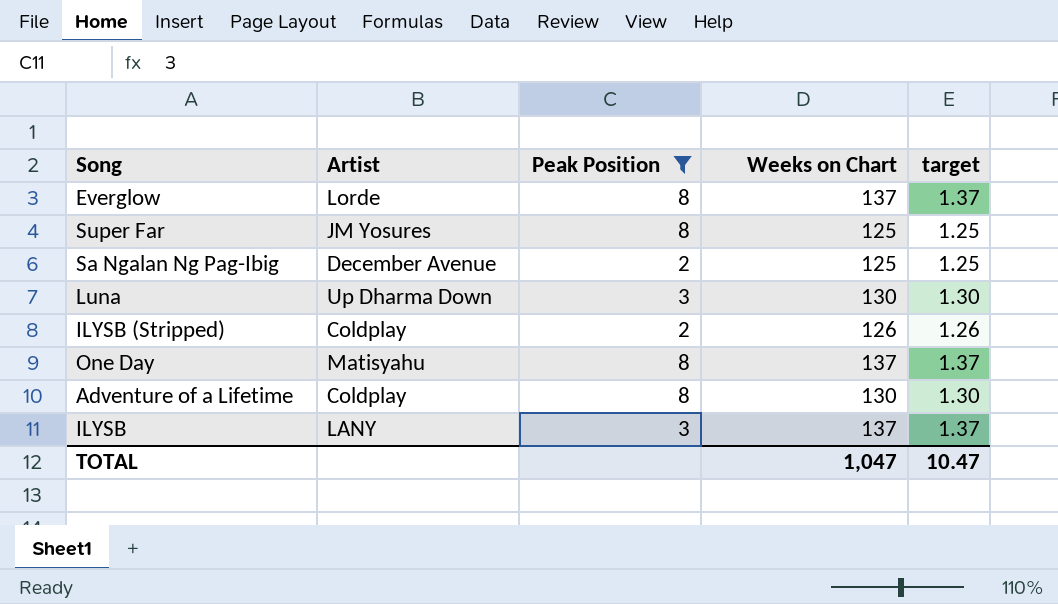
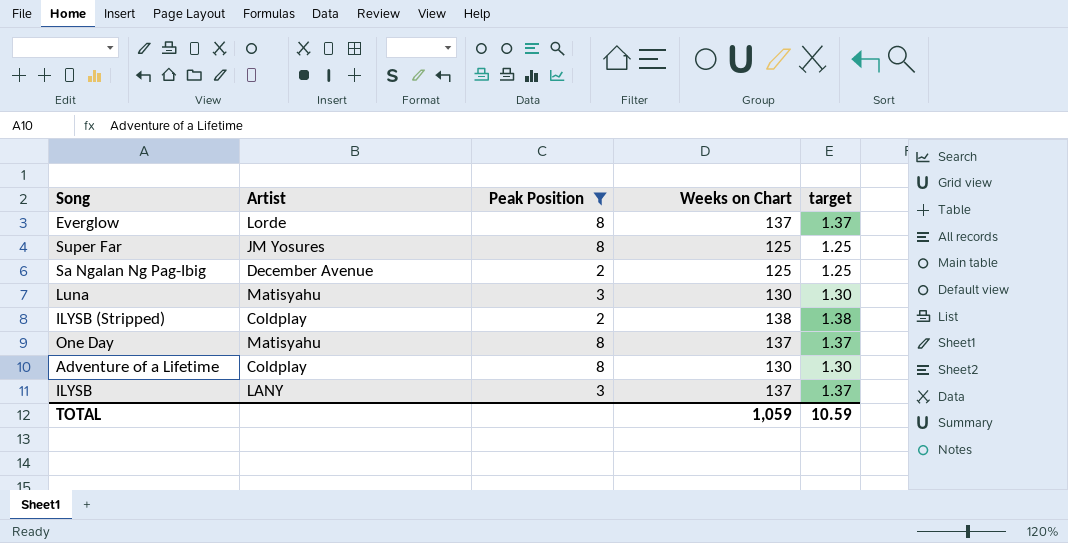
Luna | Artist: Up Dharma Down -> Matisyahu
ILYSB (Stripped) | Weeks on Chart: 126 -> 138
ILYSB (Stripped) | target: 1.26 -> 1.38
TOTAL | Weeks on Chart: 1,047 -> 1,059
TOTAL | target: 10.47 -> 10.59

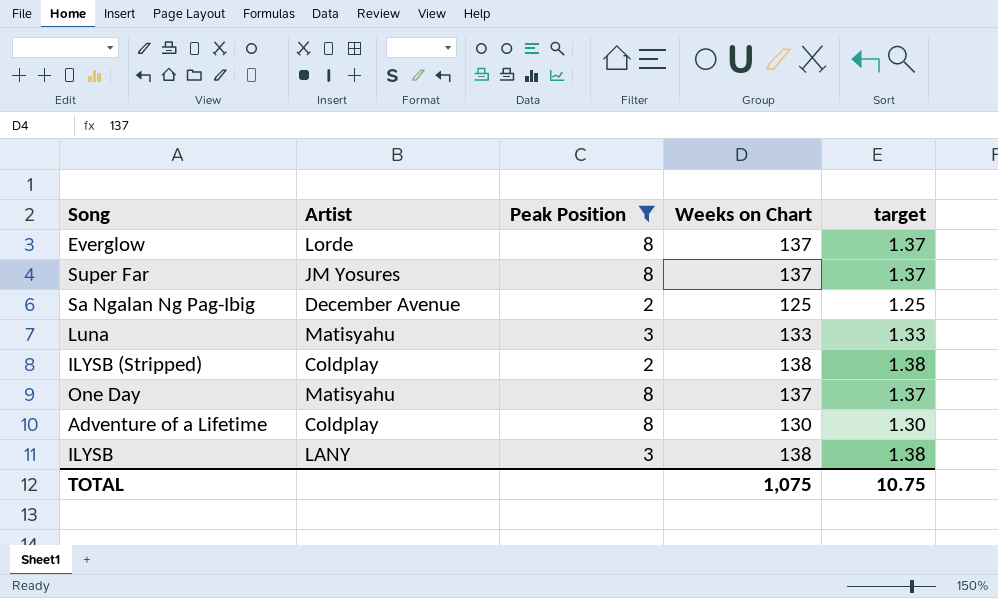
Super Far | Weeks on Chart: 125 -> 137
Super Far | target: 1.25 -> 1.37
Luna | Weeks on Chart: 130 -> 133
Luna | target: 1.30 -> 1.33
ILYSB | Weeks on Chart: 137 -> 138
ILYSB | target: 1.37 -> 1.38
TOTAL | Weeks on Chart: 1,059 -> 1,075
TOTAL | target: 10.59 -> 10.75

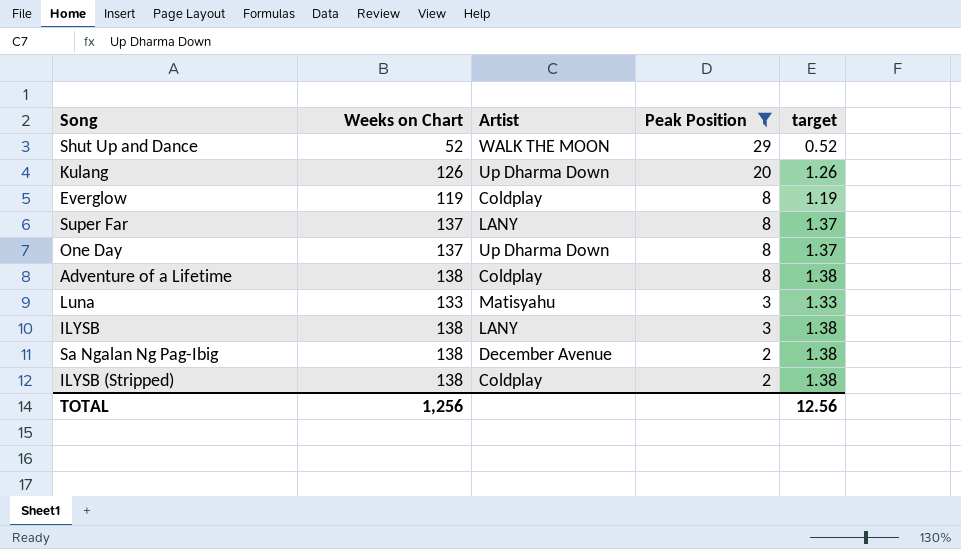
row order: none -> Peak Position descending
column Weeks on Chart | position: 4 -> 2
row Shut Up and Dance: none -> 52 | WALK THE MOON | 29 | 0.52
row Kulang: none -> 126 | Up Dharma Down | 20 | 1.26
Everglow | Weeks on Chart: 137 -> 119
Everglow | Artist: Lorde -> Coldplay
Everglow | target: 1.37 -> 1.19
Super Far | Artist: JM Yosures -> LANY
One Day | Artist: Matisyahu -> Up Dharma Down
Adventure of a Lifetime | Weeks on Chart: 130 -> 138
Adventure of a Lifetime | target: 1.30 -> 1.38
Sa Ngalan Ng Pag-Ibig | Weeks on Chart: 125 -> 138
Sa Ngalan Ng Pag-Ibig | target: 1.25 -> 1.38
TOTAL | Weeks on Chart: 1,075 -> 1,256
TOTAL | target: 10.75 -> 12.56

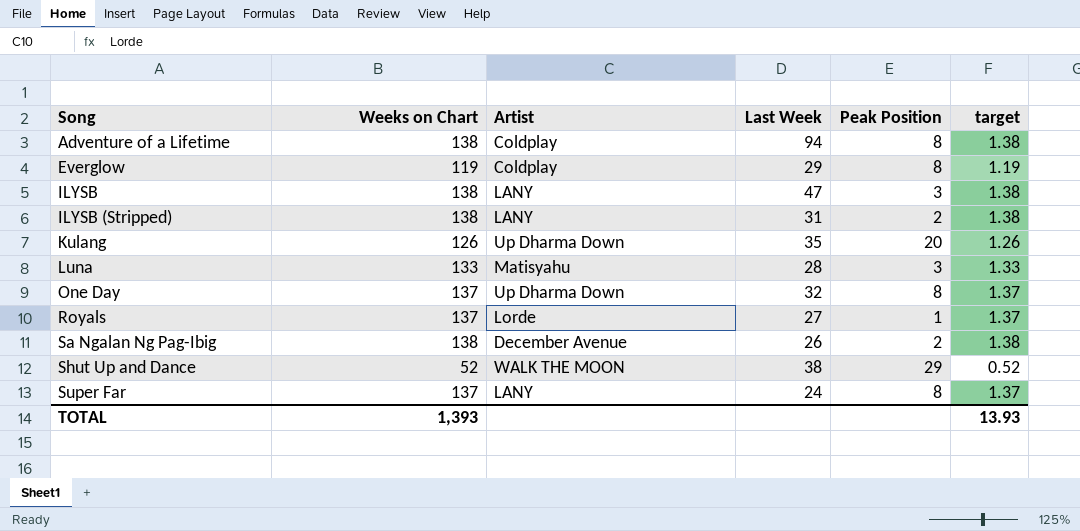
filter: Peak Position != 1 -> none
row order: Peak Position descending -> Song ascending
column Last Week | position: none -> 4
ILYSB (Stripped) | Artist: Coldplay -> LANY
TOTAL | Weeks on Chart: 1,256 -> 1,393
TOTAL | target: 12.56 -> 13.93

